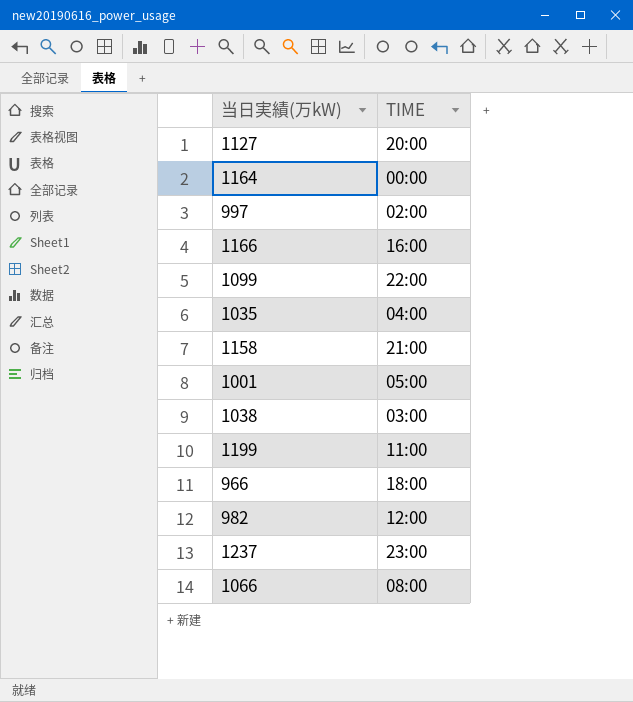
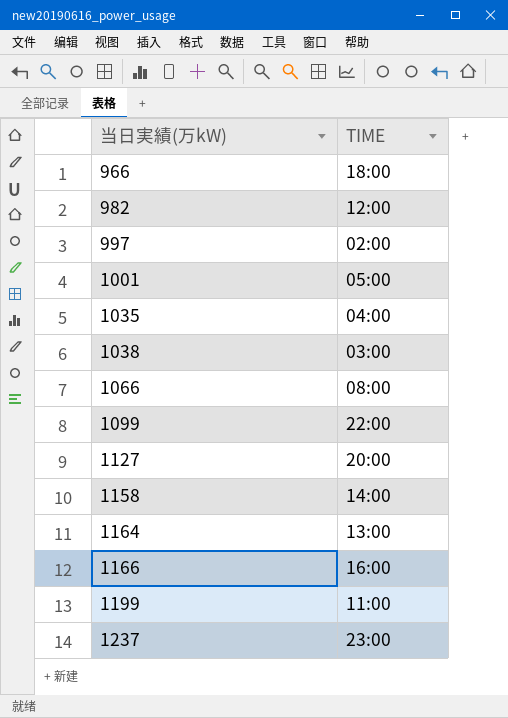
row order: none -> 当日実績(万kW) ascending
1158 | TIME: 21:00 -> 14:00
1164 | TIME: 00:00 -> 13:00

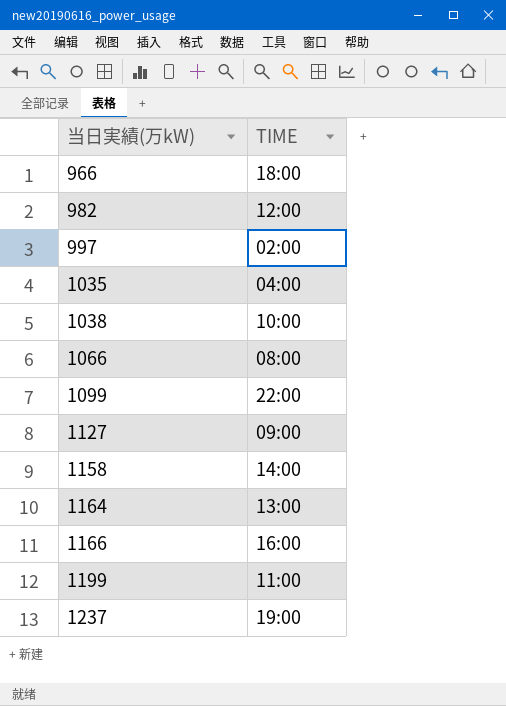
row 1001: 05:00 -> none
1038 | TIME: 03:00 -> 10:00
1127 | TIME: 20:00 -> 09:00
1237 | TIME: 23:00 -> 19:00

